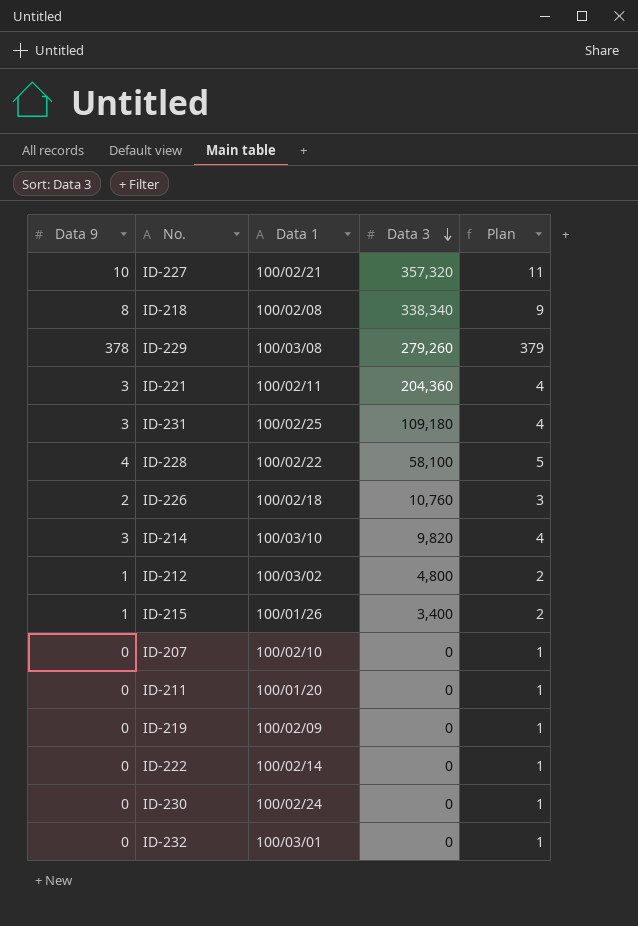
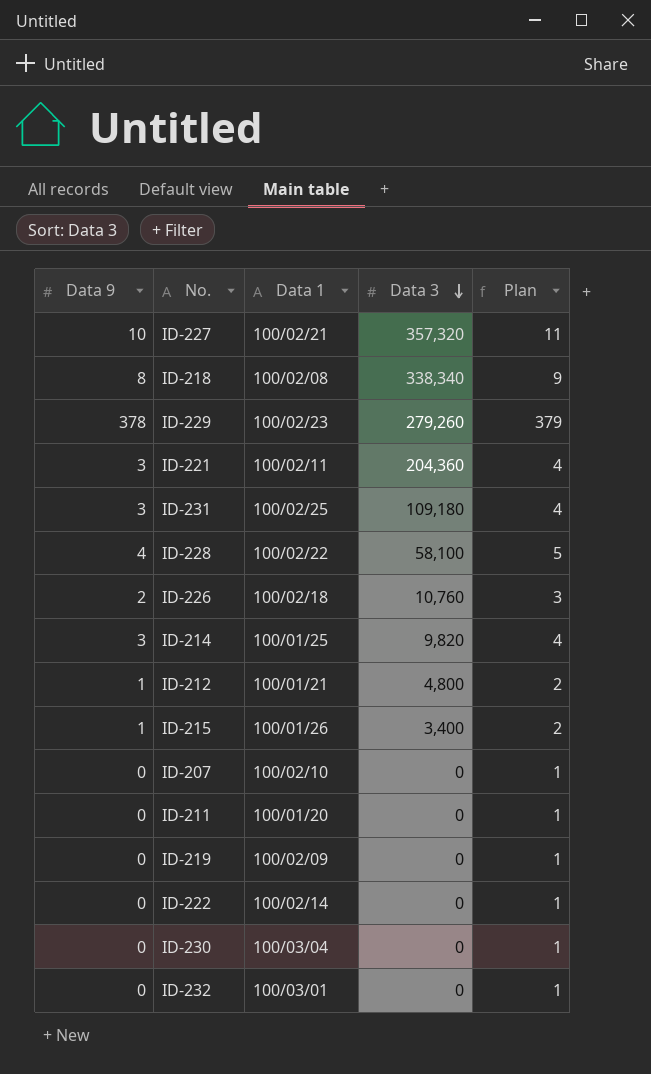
ID-229 | Data 1: 100/03/08 -> 100/02/23
ID-214 | Data 1: 100/03/10 -> 100/01/25
ID-212 | Data 1: 100/03/02 -> 100/01/21
ID-230 | Data 1: 100/02/24 -> 100/03/04

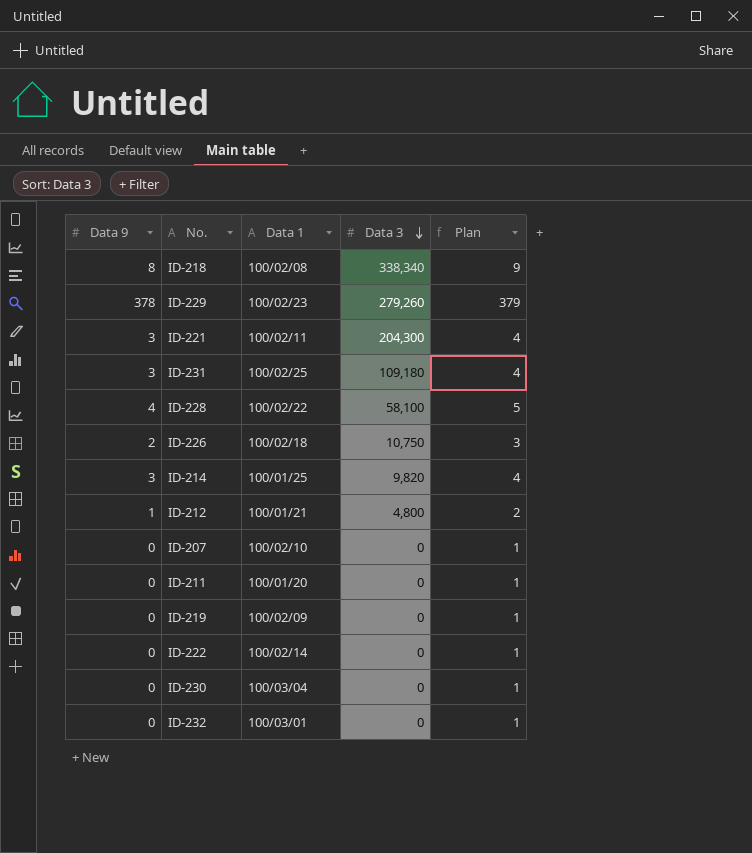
row ID-227: 10 | 100/02/21 | 357,320 | 11 -> none
row ID-215: 1 | 100/01/26 | 3,400 | 2 -> none
ID-221 | Data 3: 204,360 -> 204,300
ID-226 | Data 3: 10,760 -> 10,750

